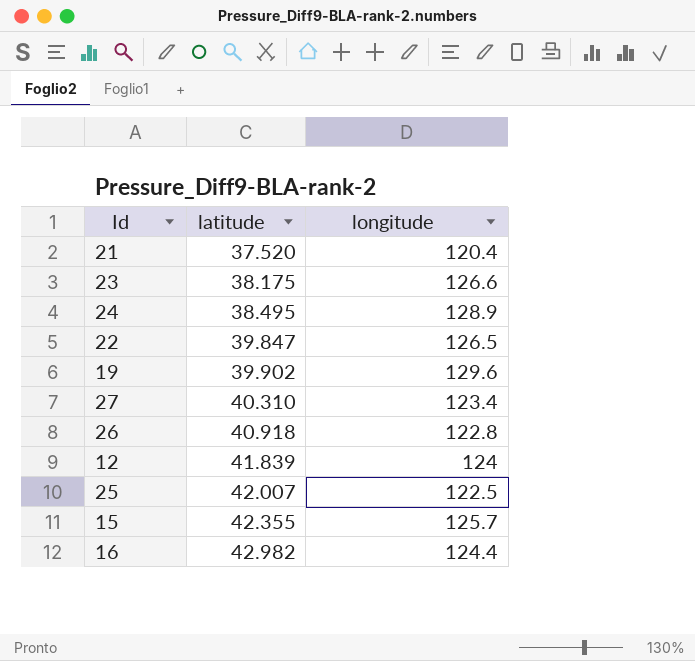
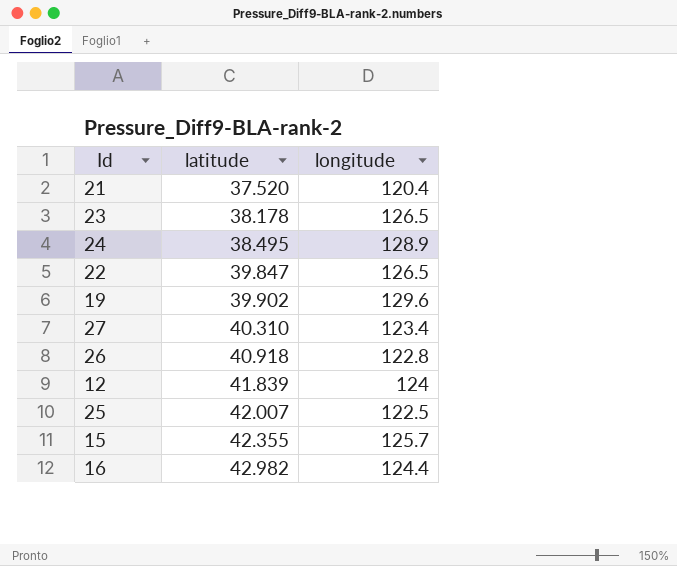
23 | latitude: 38.175 -> 38.178
23 | longitude: 126.6 -> 126.5

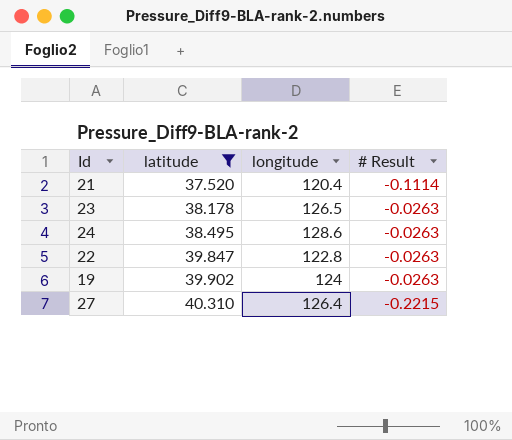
filter: none -> latitude <= 40.310
column # Result | position: none -> 4
24 | longitude: 128.9 -> 128.6
22 | longitude: 126.5 -> 122.8
19 | longitude: 129.6 -> 124
27 | longitude: 123.4 -> 126.4

